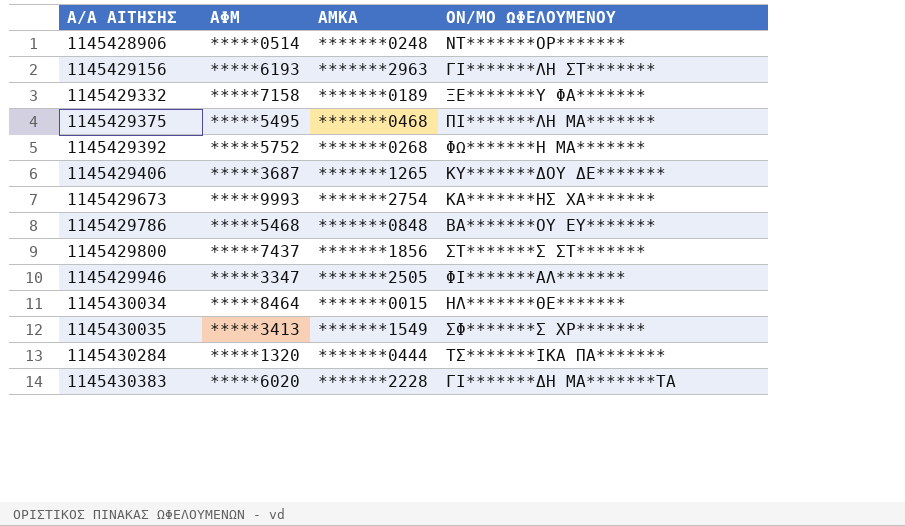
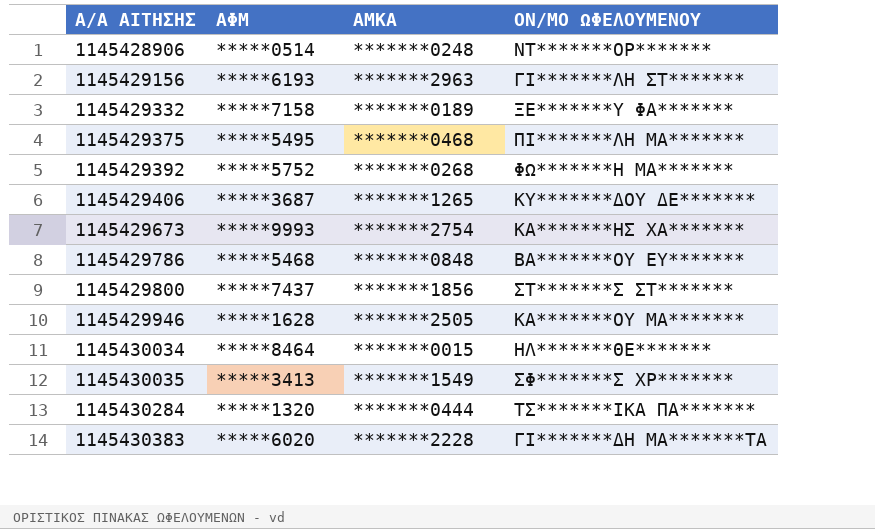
1145429946 | ΑΦΜ: *****3347 -> *****1628
1145429946 | ΟΝ/ΜΟ ΩΦΕΛΟΥΜΕΝΟΥ: ΦΙ*******ΑΛ******* -> ΚΑ*******ΟΥ ΜΑ*******

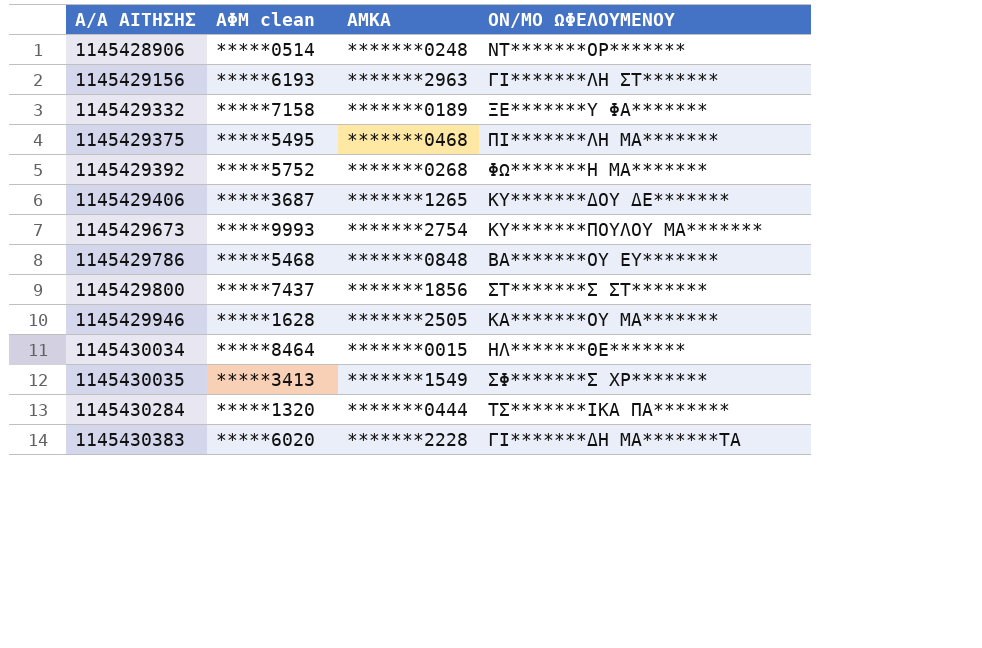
column name: ΑΦΜ -> ΑΦΜ clean
1145429673 | ΟΝ/ΜΟ ΩΦΕΛΟΥΜΕΝΟΥ: ΚΑ*******ΗΣ ΧΑ******* -> ΚΥ*******ΠΟΥΛΟΥ ΜΑ*******

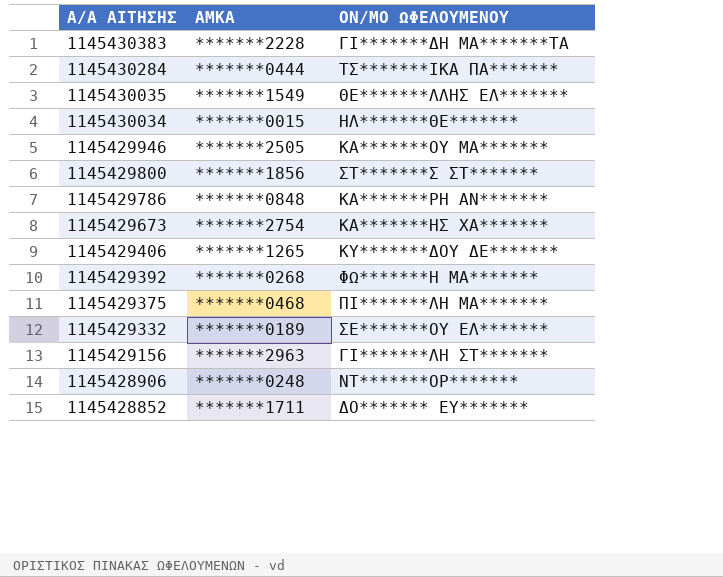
row order: Α/Α ΑΙΤΗΣΗΣ ascending -> Α/Α ΑΙΤΗΣΗΣ descending
column ΑΦΜ clean | position: 2 -> none
1145430035 | ΟΝ/ΜΟ ΩΦΕΛΟΥΜΕΝΟΥ: ΣΦ*******Σ ΧΡ******* -> ΘΕ*******ΛΛΗΣ ΕΛ*******
1145429786 | ΟΝ/ΜΟ ΩΦΕΛΟΥΜΕΝΟΥ: ΒΑ*******ΟΥ ΕΥ******* -> ΚΑ*******ΡΗ ΑΝ*******
1145429673 | ΟΝ/ΜΟ ΩΦΕΛΟΥΜΕΝΟΥ: ΚΥ*******ΠΟΥΛΟΥ ΜΑ******* -> ΚΑ*******ΗΣ ΧΑ*******
1145429332 | ΟΝ/ΜΟ ΩΦΕΛΟΥΜΕΝΟΥ: ΞΕ*******Υ ΦΑ******* -> ΣΕ*******ΟΥ ΕΛ*******
row 1145428852: none -> *******1711 | ΔΟ******* ΕΥ*******

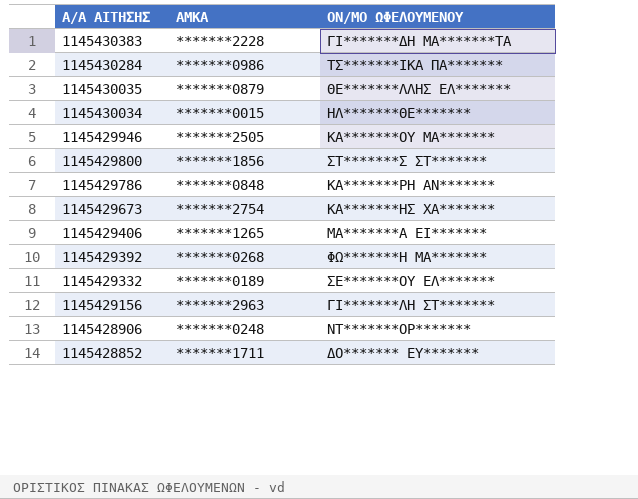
row 1145429375: *******0468 | ΠΙ*******ΛΗ ΜΑ******* -> none
1145430284 | ΑΜΚΑ: *******0444 -> *******0986
1145430035 | ΑΜΚΑ: *******1549 -> *******0879
1145429406 | ΟΝ/ΜΟ ΩΦΕΛΟΥΜΕΝΟΥ: ΚΥ*******ΔΟΥ ΔΕ******* -> ΜΑ*******Α ΕΙ*******

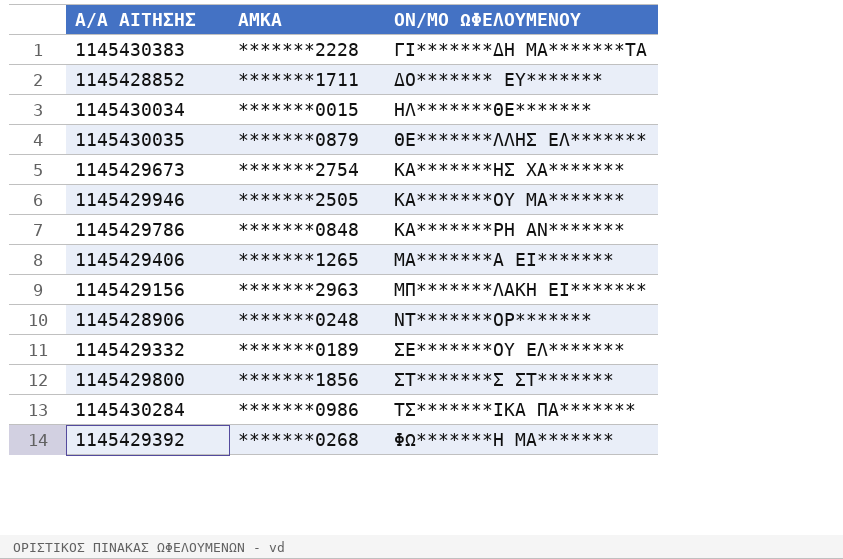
row order: Α/Α ΑΙΤΗΣΗΣ descending -> ΟΝ/ΜΟ ΩΦΕΛΟΥΜΕΝΟΥ ascending
1145429156 | ΟΝ/ΜΟ ΩΦΕΛΟΥΜΕΝΟΥ: ΓΙ*******ΛΗ ΣΤ******* -> ΜΠ*******ΛΑΚΗ ΕΙ*******

